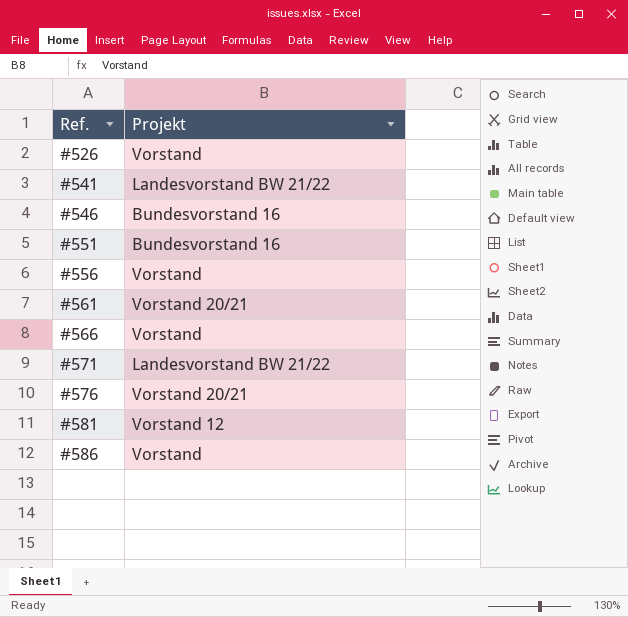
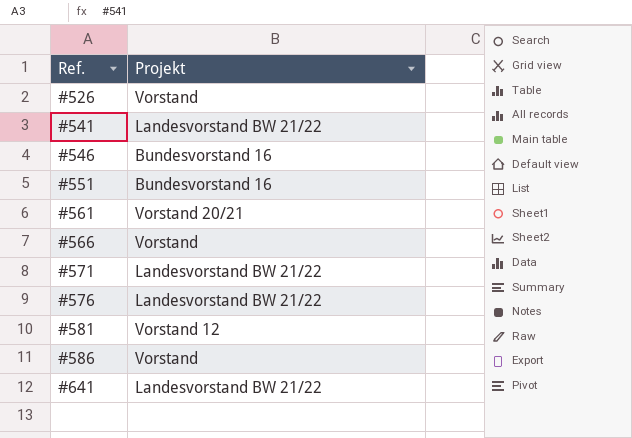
row #556: Vorstand -> none
#576 | Projekt: Vorstand 20/21 -> Landesvorstand BW 21/22
row #641: none -> Landesvorstand BW 21/22

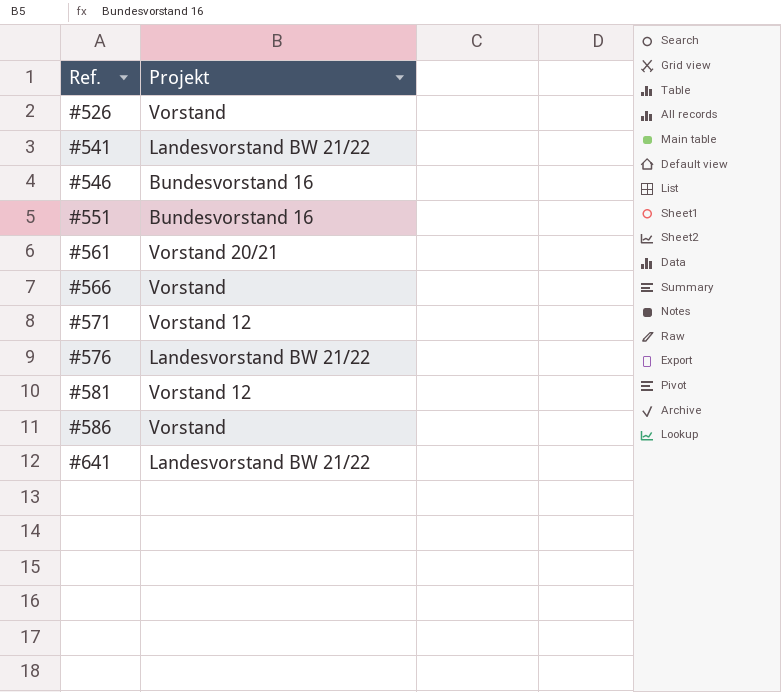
#571 | Projekt: Landesvorstand BW 21/22 -> Vorstand 12

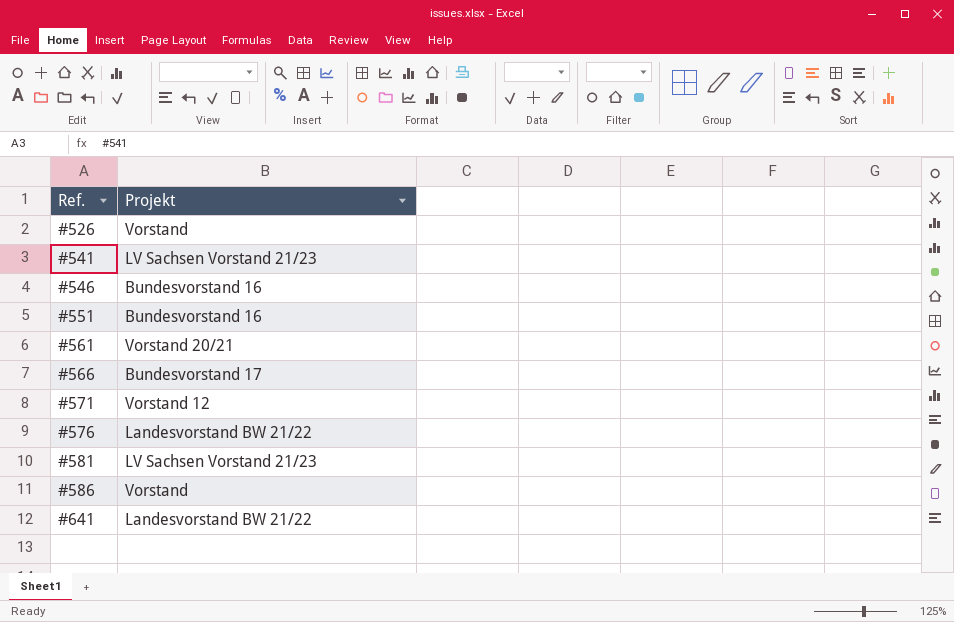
#541 | Projekt: Landesvorstand BW 21/22 -> LV Sachsen Vorstand 21/23
#566 | Projekt: Vorstand -> Bundesvorstand 17
#581 | Projekt: Vorstand 12 -> LV Sachsen Vorstand 21/23

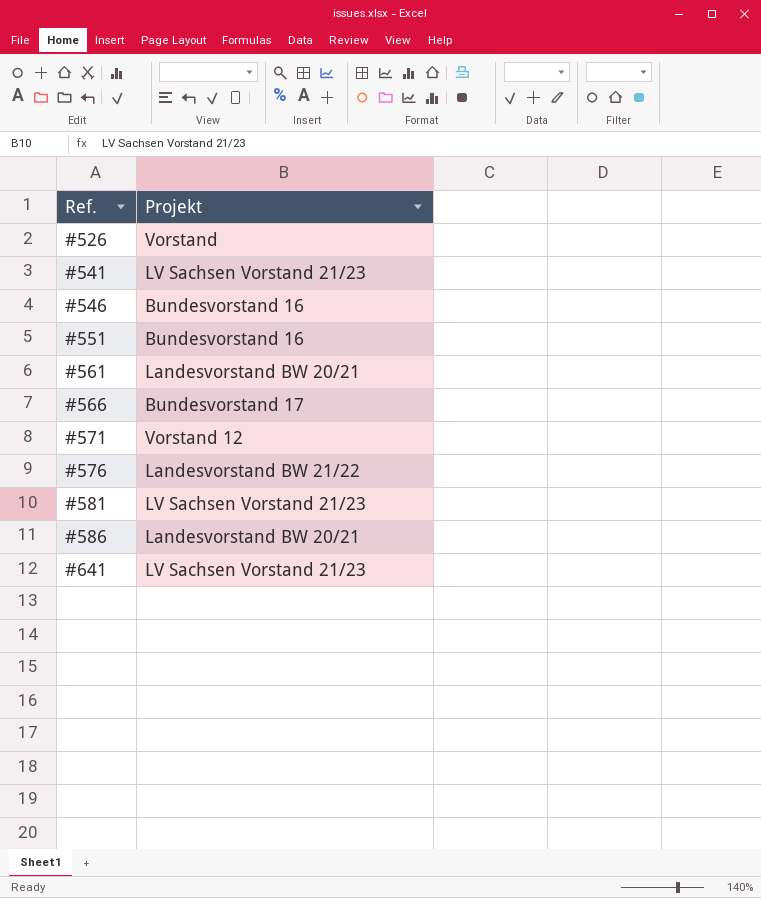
#561 | Projekt: Vorstand 20/21 -> Landesvorstand BW 20/21
#586 | Projekt: Vorstand -> Landesvorstand BW 20/21
#641 | Projekt: Landesvorstand BW 21/22 -> LV Sachsen Vorstand 21/23

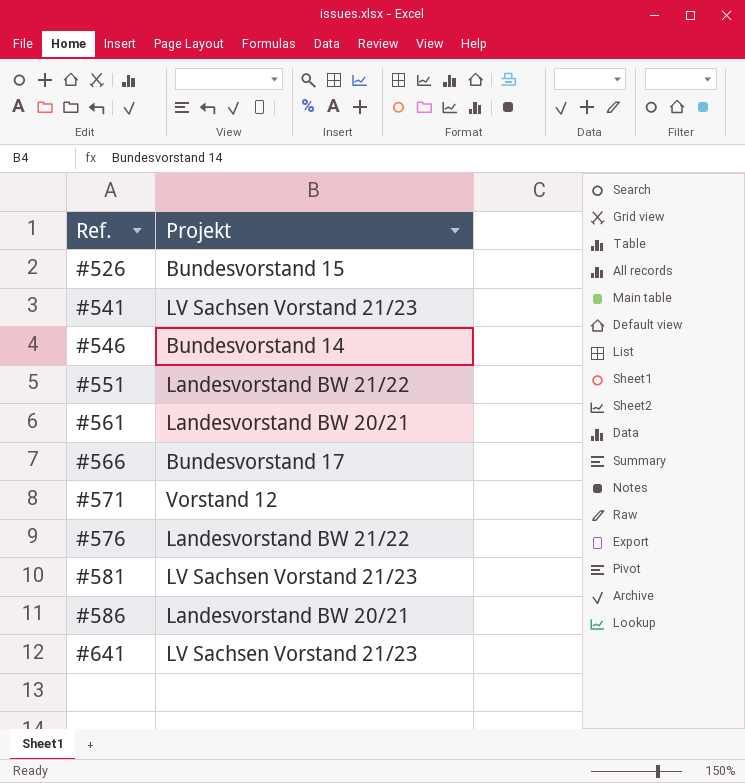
#526 | Projekt: Vorstand -> Bundesvorstand 15
#546 | Projekt: Bundesvorstand 16 -> Bundesvorstand 14
#551 | Projekt: Bundesvorstand 16 -> Landesvorstand BW 21/22

